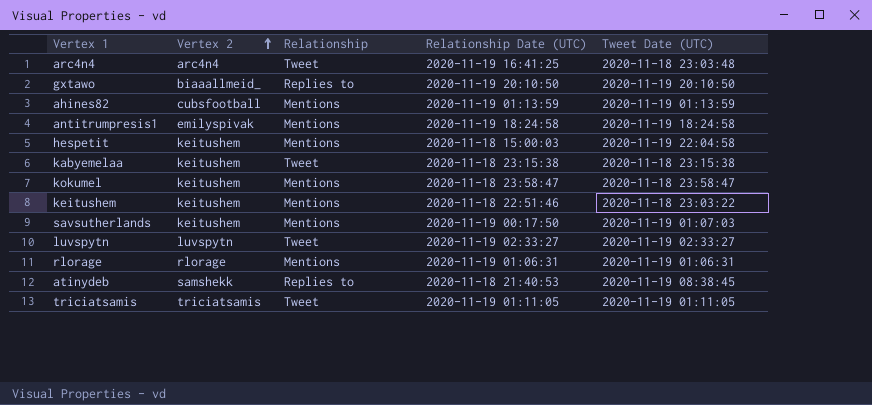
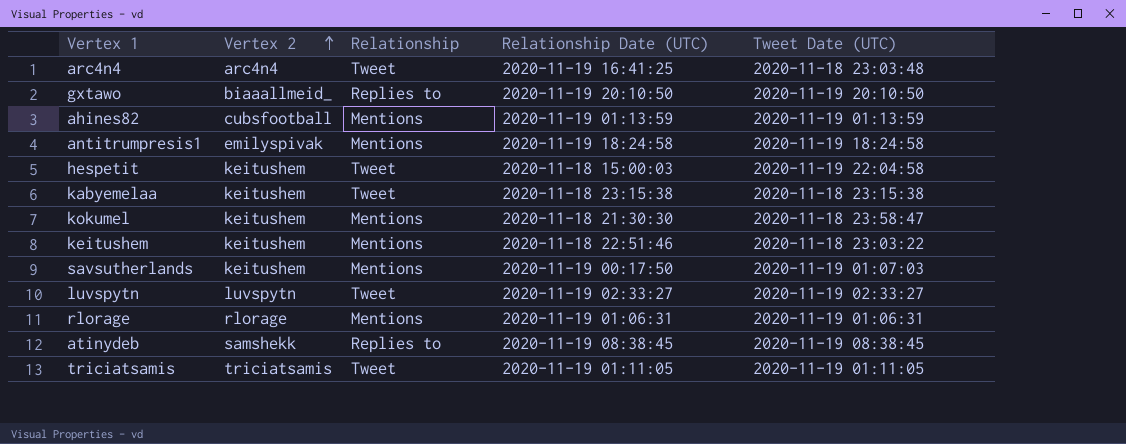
hespetit | Relationship: Mentions -> Tweet
kokumel | Relationship Date (UTC): 2020-11-18 23:58:47 -> 2020-11-18 21:30:30
atinydeb | Relationship Date (UTC): 2020-11-18 21:40:53 -> 2020-11-19 08:38:45

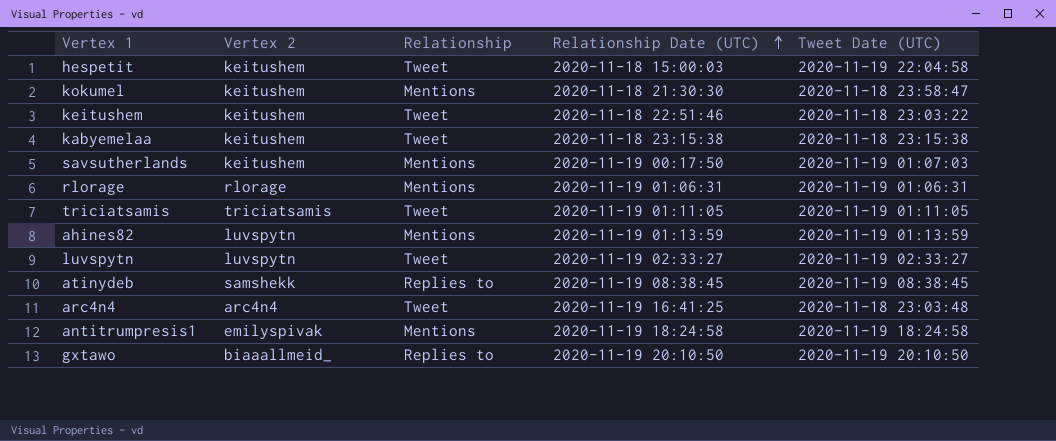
row order: Vertex 2 ascending -> Relationship Date (UTC) ascending
keitushem | Relationship: Mentions -> Tweet
ahines82 | Vertex 2: cubsfootball -> luvspytn

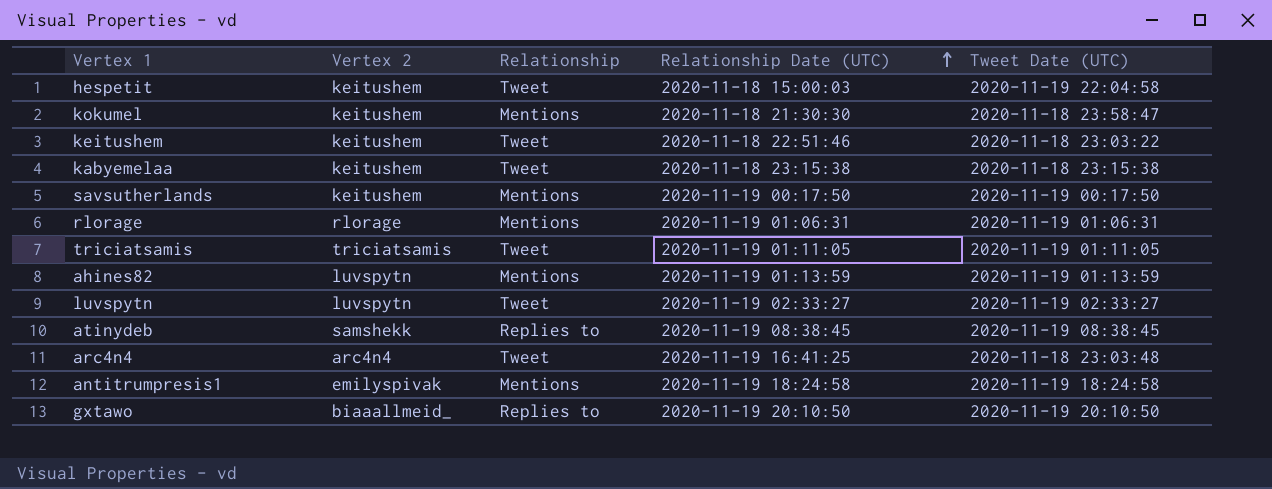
savsutherlands | Tweet Date (UTC): 2020-11-19 01:07:03 -> 2020-11-19 00:17:50

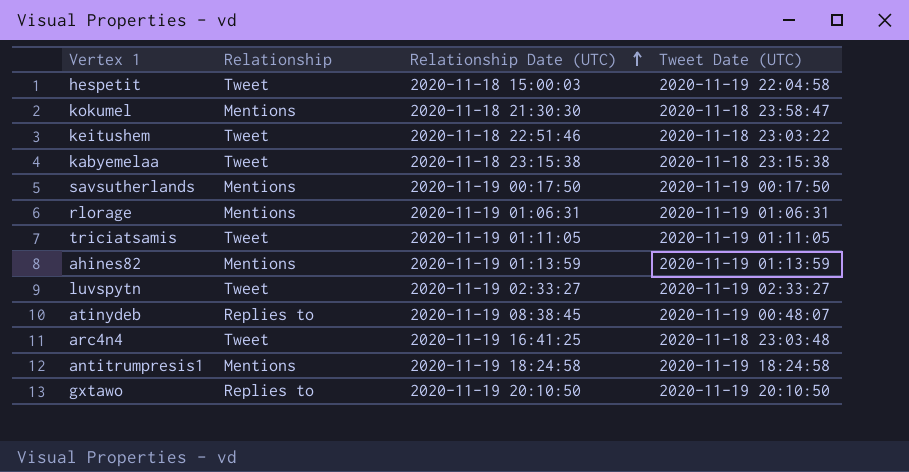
column Vertex 2 | position: 2 -> none
atinydeb | Tweet Date (UTC): 2020-11-19 08:38:45 -> 2020-11-19 00:48:07

